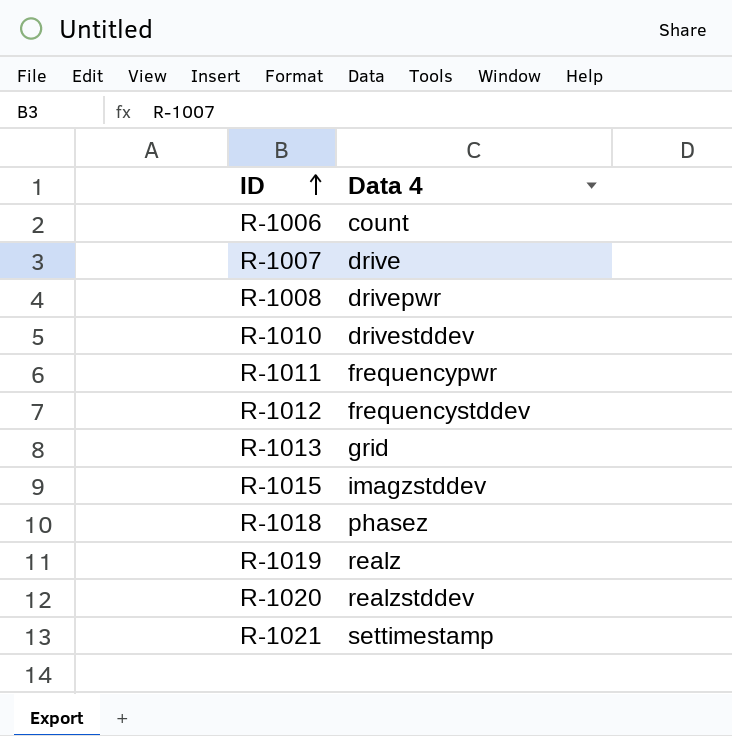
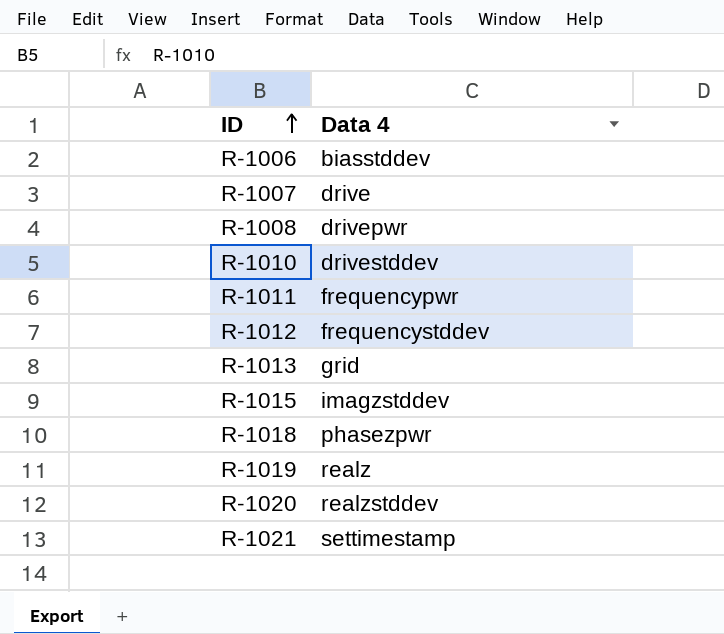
R-1006 | Data 4: count -> biasstddev
R-1018 | Data 4: phasez -> phasezpwr

